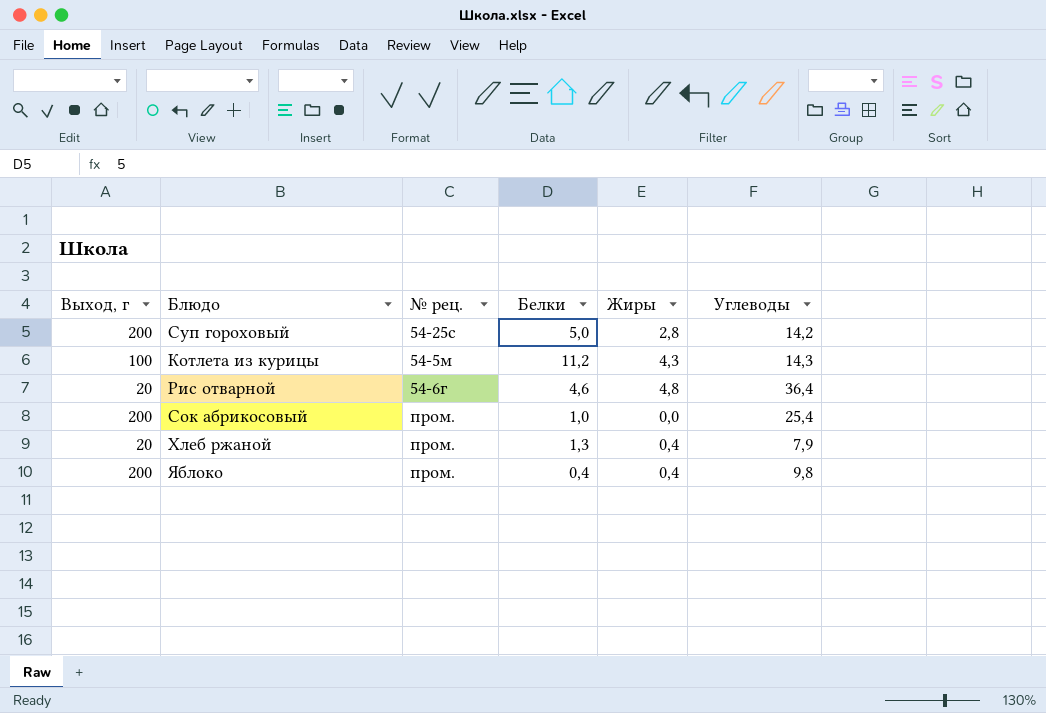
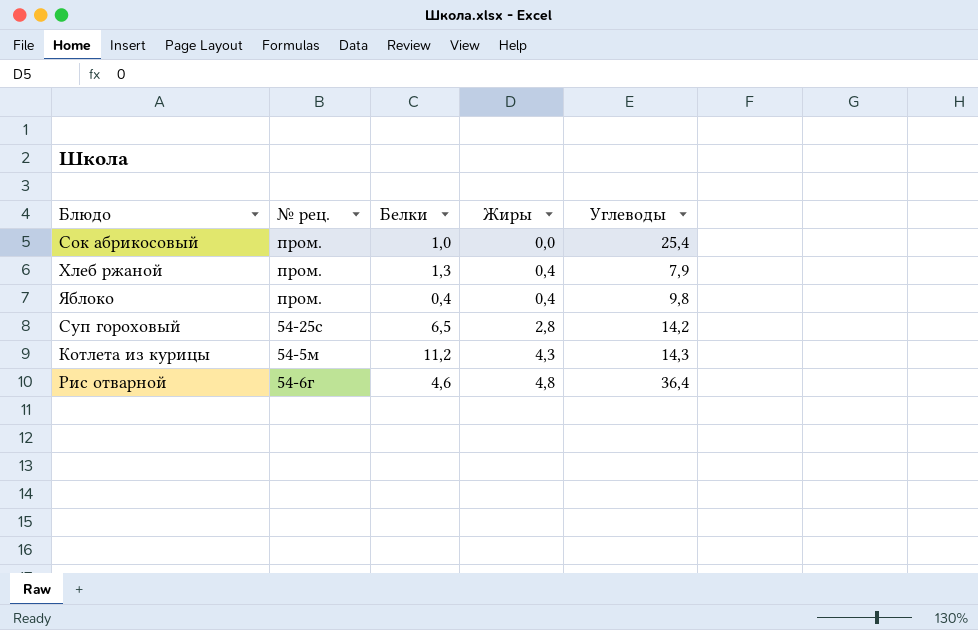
row order: none -> Жиры ascending
column Выход, г | position: 1 -> none
Суп гороховый | Белки: 5,0 -> 6,5

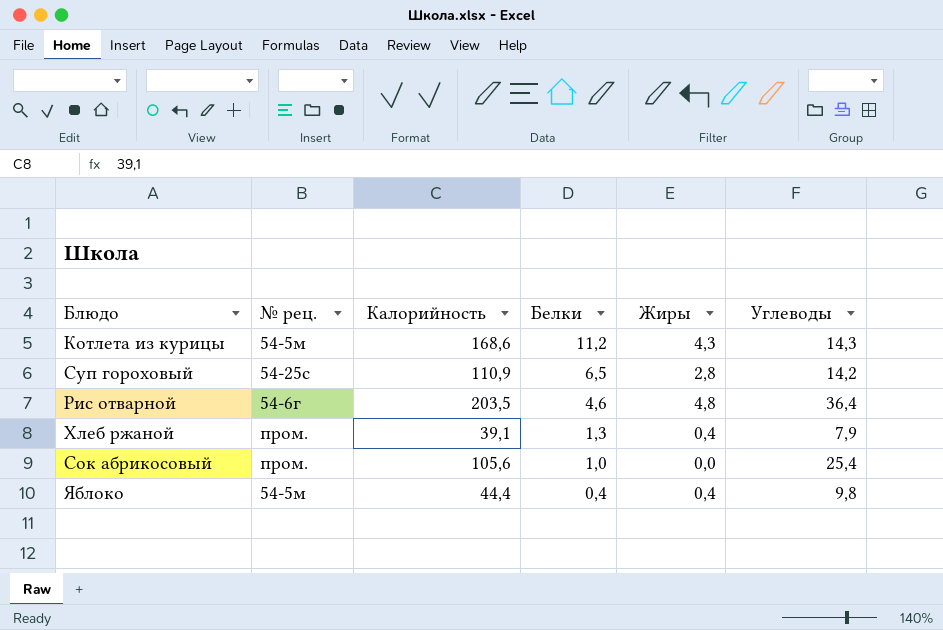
row order: Жиры ascending -> Белки descending
column Калорийность | position: none -> 3
Яблоко | № рец.: пром. -> 54-5м

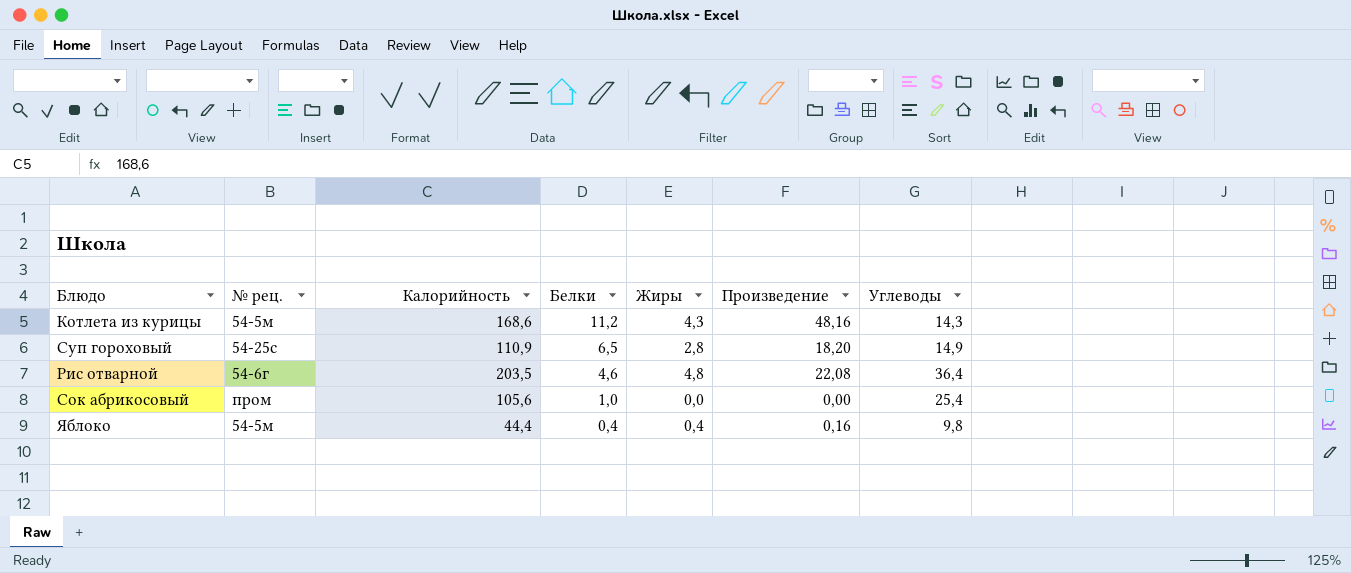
column Произведение | formula: none -> [Белки] * [Жиры]
row Хлеб ржаной: пром. | 39,1 | 1,3 | 0,4 | 7,9 -> none
Суп гороховый | Углеводы: 14,2 -> 14,9
Сок абрикосовый | № рец.: пром. -> пром

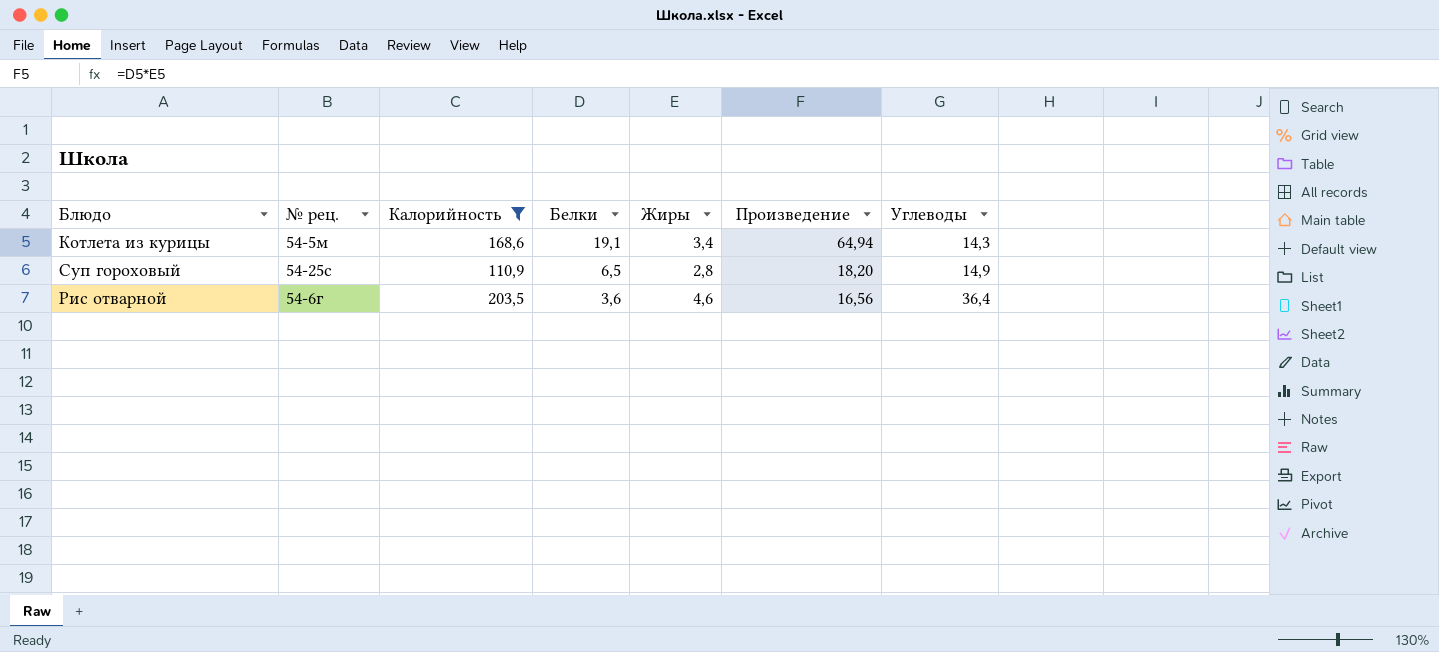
filter: none -> Калорийность >= 110,9
Котлета из курицы | Белки: 11,2 -> 19,1
Котлета из курицы | Жиры: 4,3 -> 3,4
Котлета из курицы | Произведение: 48,16 -> 64,94
Рис отварной | Белки: 4,6 -> 3,6
Рис отварной | Жиры: 4,8 -> 4,6
Рис отварной | Произведение: 22,08 -> 16,56

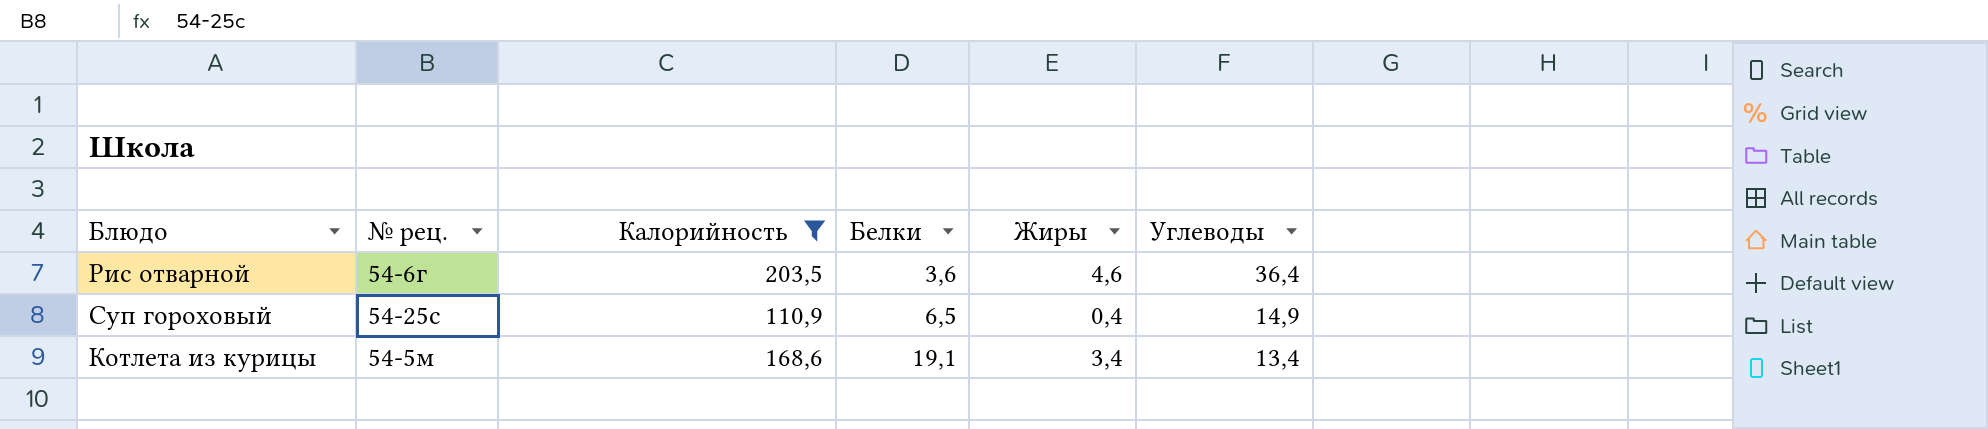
row order: Белки descending -> Белки ascending
column Произведение | formula: [Белки] * [Жиры] -> none
Суп гороховый | Жиры: 2,8 -> 0,4
Котлета из курицы | Углеводы: 14,3 -> 13,4

